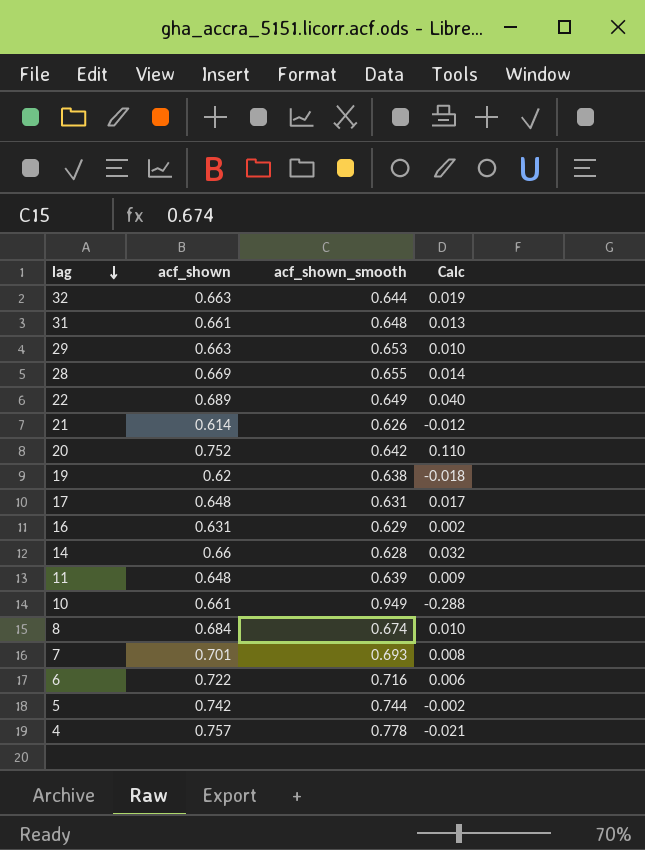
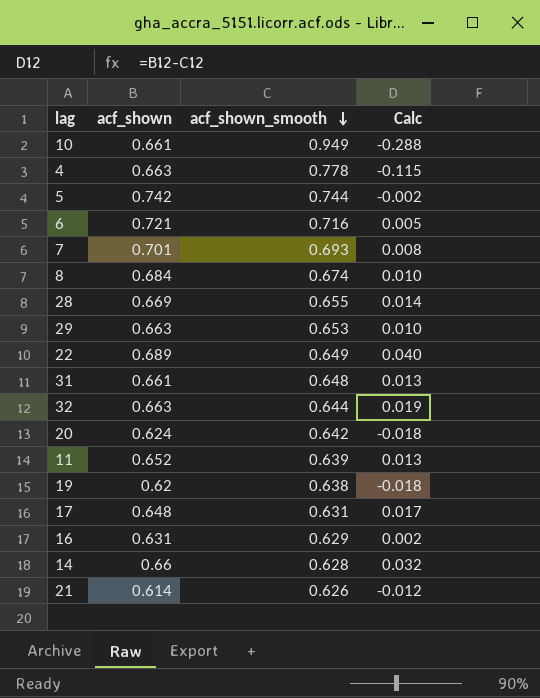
row order: lag descending -> acf_shown_smooth descending
4 | acf_shown: 0.757 -> 0.663
4 | Calc: -0.021 -> -0.115
6 | acf_shown: 0.722 -> 0.721
6 | Calc: 0.006 -> 0.005
20 | acf_shown: 0.752 -> 0.624
20 | Calc: 0.110 -> -0.018
11 | acf_shown: 0.648 -> 0.652
11 | Calc: 0.009 -> 0.013

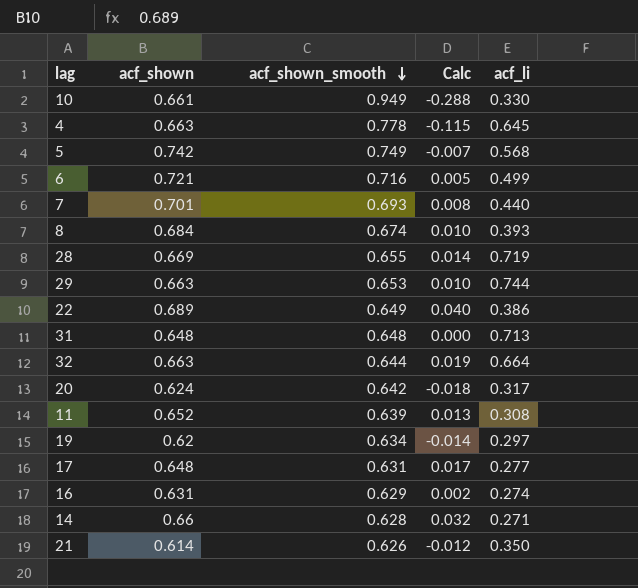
column acf_li | position: none -> 5
5 | acf_shown_smooth: 0.744 -> 0.749
5 | Calc: -0.002 -> -0.007
31 | acf_shown: 0.661 -> 0.648
31 | Calc: 0.013 -> 0.000
19 | acf_shown_smooth: 0.638 -> 0.634
19 | Calc: -0.018 -> -0.014

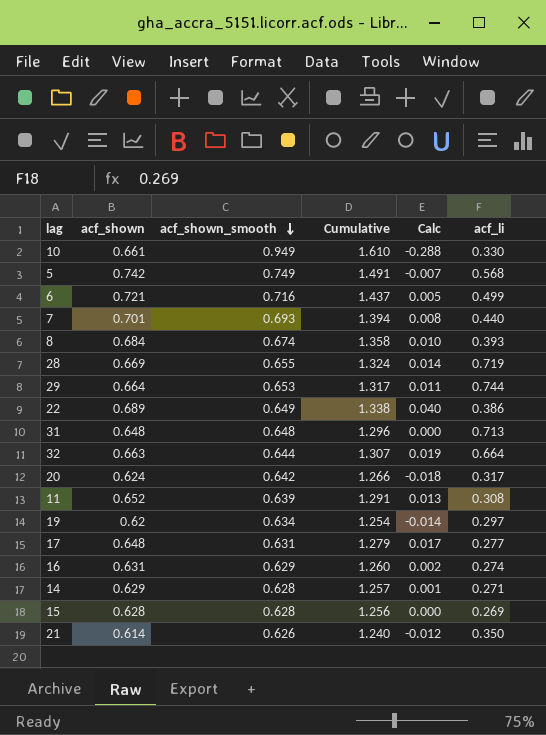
column Cumulative | formula: none -> [acf_shown] + [acf_shown_smooth]
row 4: 0.663 | 0.778 | -0.115 | 0.645 -> none
29 | acf_shown: 0.663 -> 0.664
29 | Calc: 0.010 -> 0.011
14 | acf_shown: 0.66 -> 0.629
14 | Calc: 0.032 -> 0.001
row 15: none -> 0.628 | 0.628 | 1.256 | 0.000 | 0.269

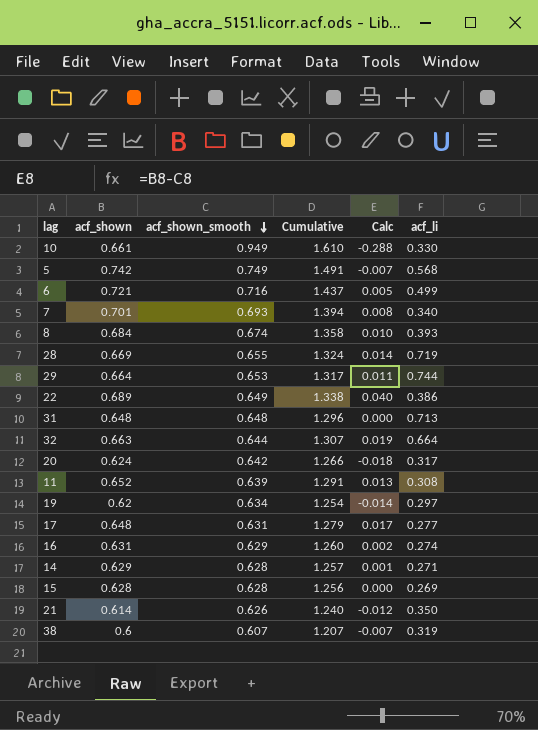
7 | acf_li: 0.440 -> 0.340
row 38: none -> 0.6 | 0.607 | 1.207 | -0.007 | 0.319

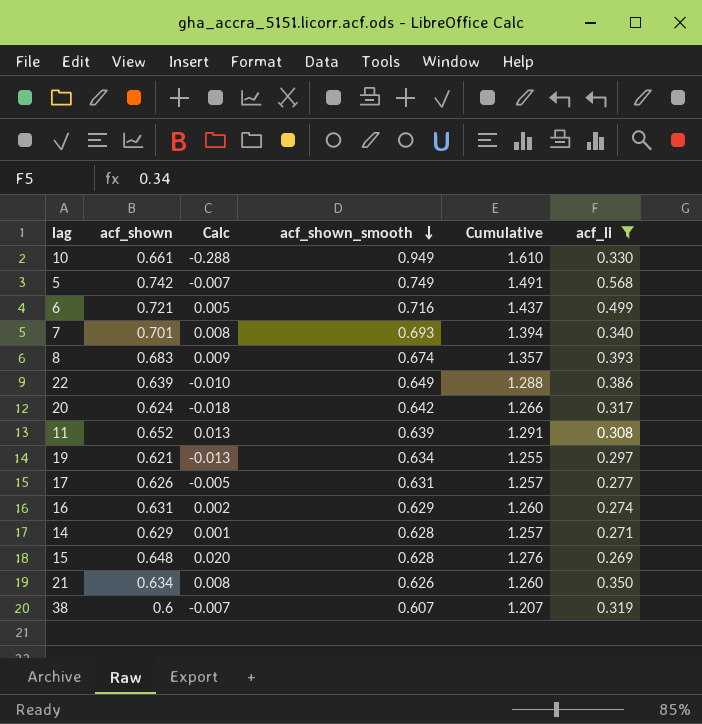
filter: none -> acf_li <= 0.568
column Calc | position: 5 -> 3
8 | acf_shown: 0.684 -> 0.683
8 | Calc: 0.010 -> 0.009
8 | Cumulative: 1.358 -> 1.357
22 | acf_shown: 0.689 -> 0.639
22 | Calc: 0.040 -> -0.010
22 | Cumulative: 1.338 -> 1.288
19 | acf_shown: 0.62 -> 0.621
19 | Calc: -0.014 -> -0.013
19 | Cumulative: 1.254 -> 1.255
17 | acf_shown: 0.648 -> 0.626
17 | Calc: 0.017 -> -0.005
17 | Cumulative: 1.279 -> 1.257
15 | acf_shown: 0.628 -> 0.648
15 | Calc: 0.000 -> 0.020
15 | Cumulative: 1.256 -> 1.276
21 | acf_shown: 0.614 -> 0.634
21 | Calc: -0.012 -> 0.008
21 | Cumulative: 1.240 -> 1.260

